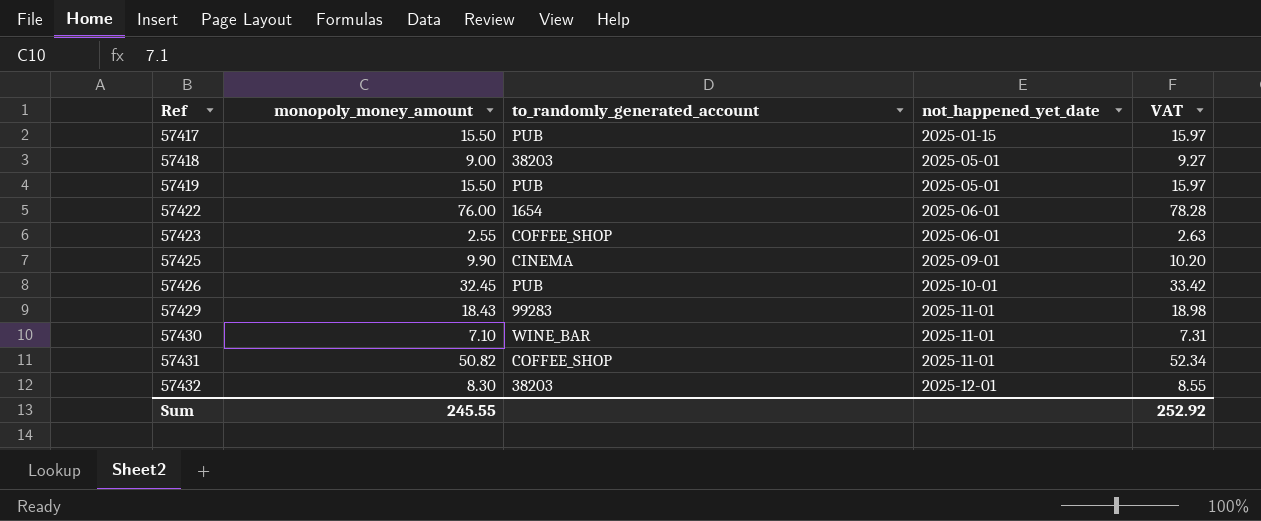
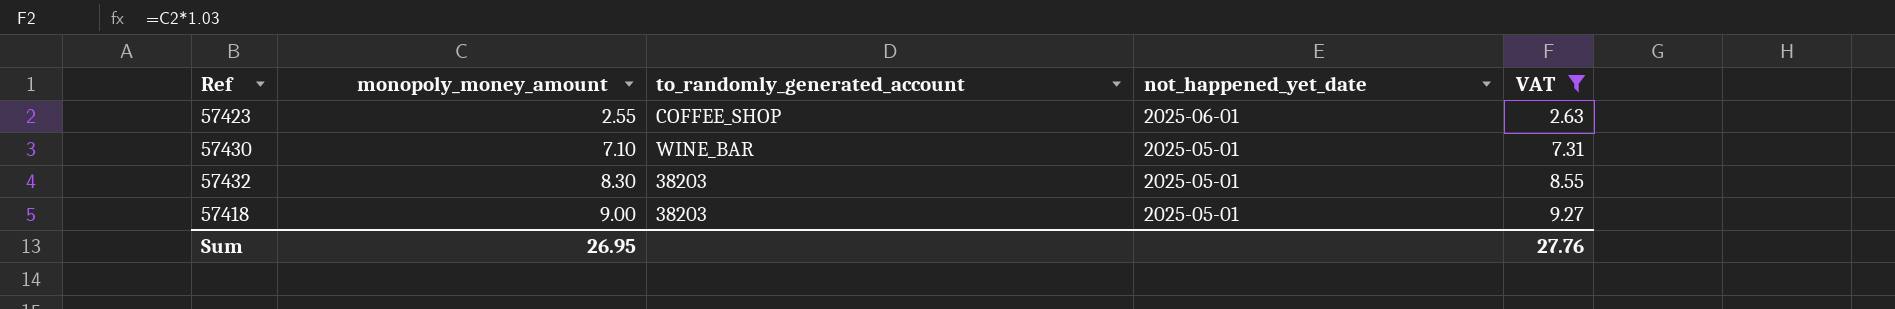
filter: none -> VAT <= 9.27
row order: Ref ascending -> monopoly_money_amount ascending
57430 | not_happened_yet_date: 2025-11-01 -> 2025-05-01
57432 | not_happened_yet_date: 2025-12-01 -> 2025-05-01
Sum | monopoly_money_amount: 245.55 -> 26.95
Sum | VAT: 252.92 -> 27.76

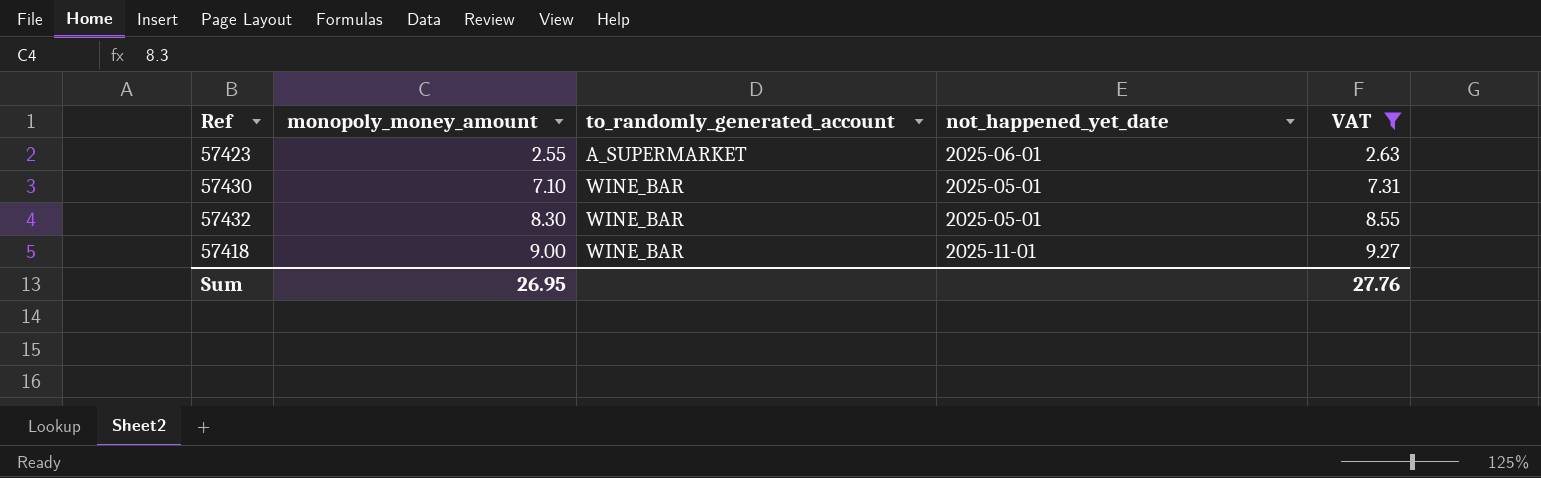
57423 | to_randomly_generated_account: COFFEE_SHOP -> A_SUPERMARKET
57432 | to_randomly_generated_account: 38203 -> WINE_BAR
57418 | to_randomly_generated_account: 38203 -> WINE_BAR
57418 | not_happened_yet_date: 2025-05-01 -> 2025-11-01

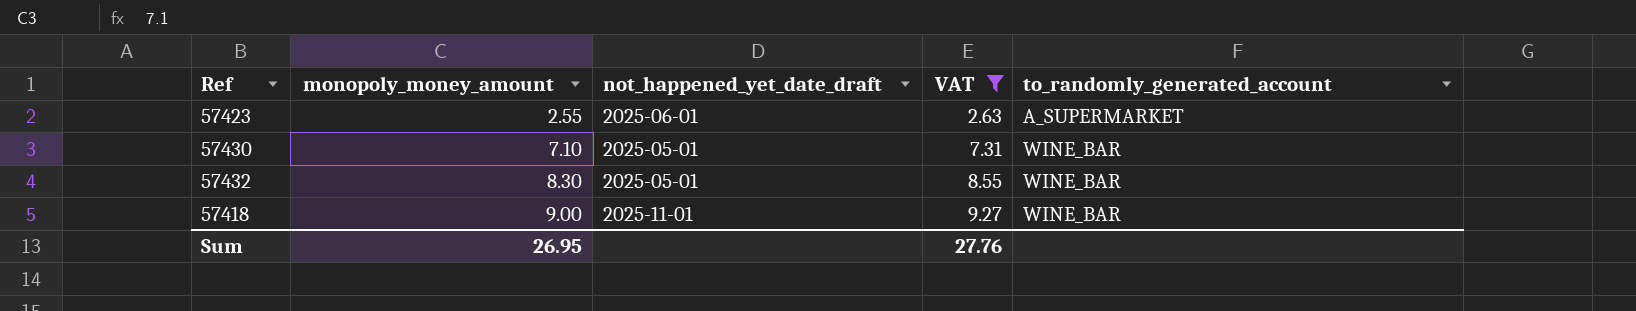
column name: not_happened_yet_date -> not_happened_yet_date_draft
column to_randomly_generated_account | position: 3 -> 5

